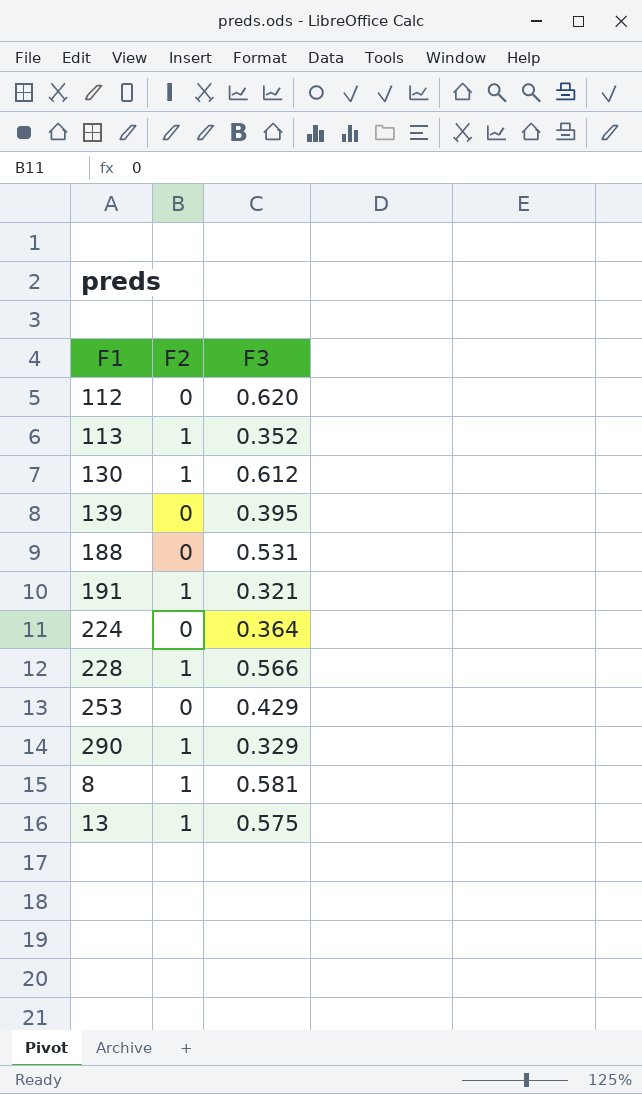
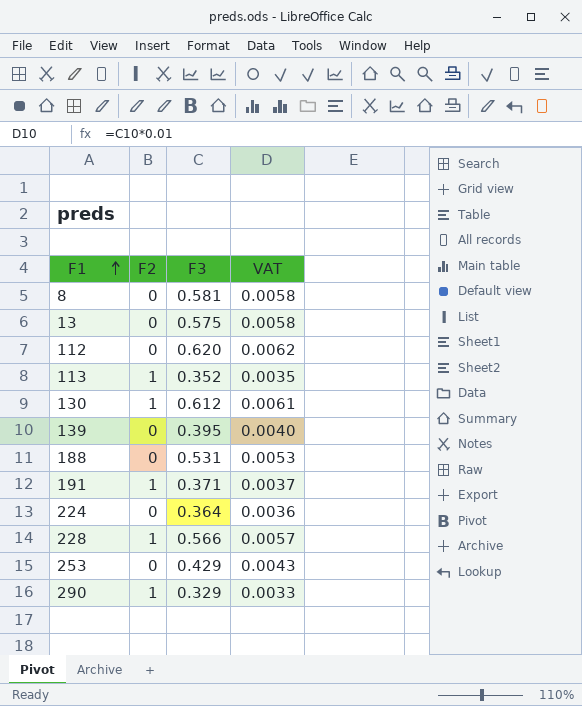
row order: none -> F1 ascending
column VAT | formula: none -> [F3] * 0.01
8 | F2: 1 -> 0
13 | F2: 1 -> 0
191 | F3: 0.321 -> 0.371

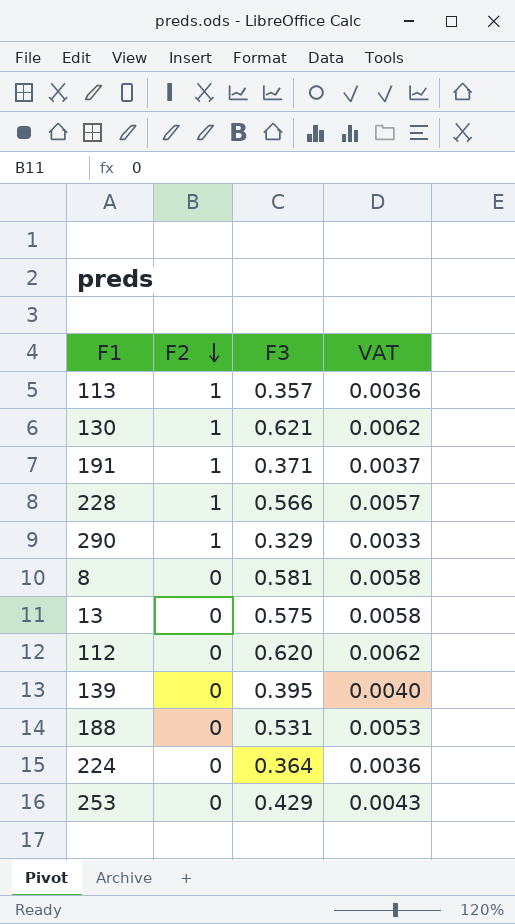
row order: F1 ascending -> F2 descending
113 | F3: 0.352 -> 0.357
113 | VAT: 0.0035 -> 0.0036
130 | F3: 0.612 -> 0.621
130 | VAT: 0.0061 -> 0.0062

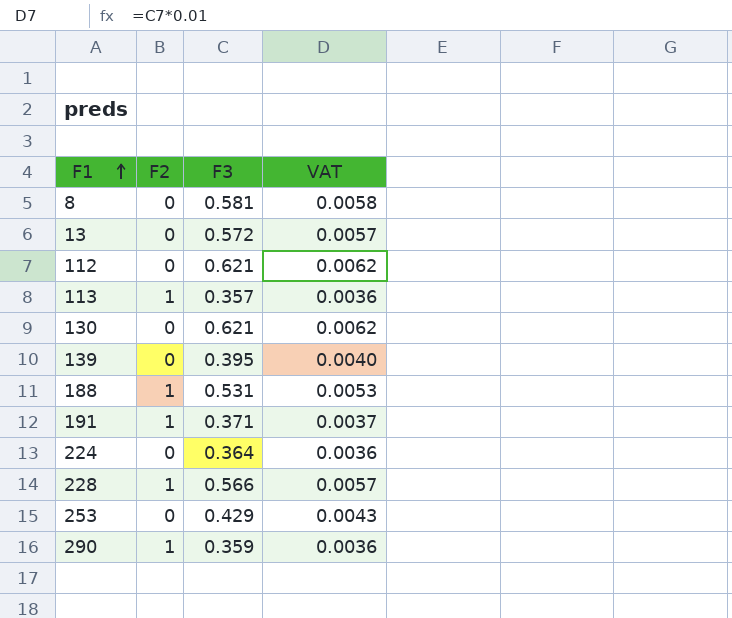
row order: F2 descending -> F1 ascending
13 | F3: 0.575 -> 0.572
13 | VAT: 0.0058 -> 0.0057
112 | F3: 0.620 -> 0.621
130 | F2: 1 -> 0
188 | F2: 0 -> 1
290 | F3: 0.329 -> 0.359
290 | VAT: 0.0033 -> 0.0036

